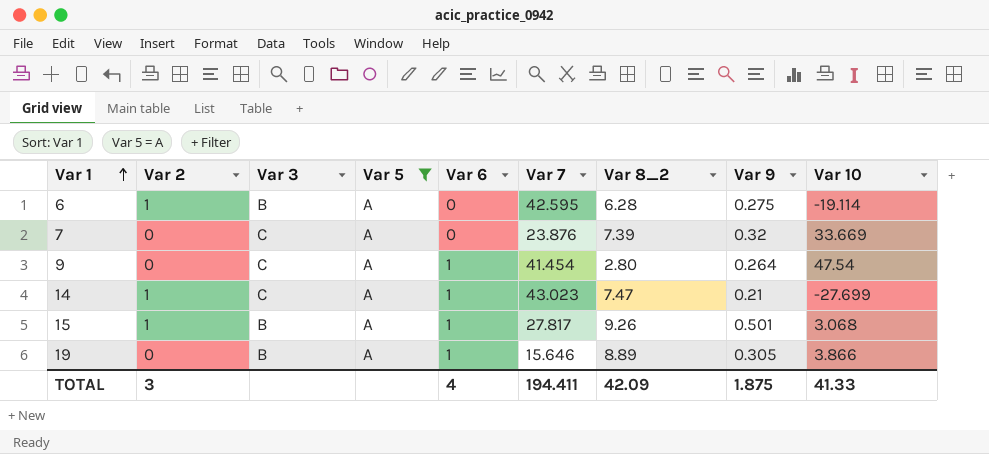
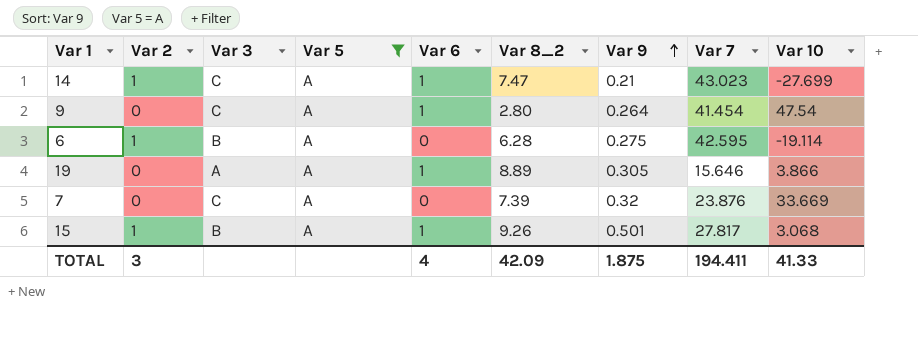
row order: Var 1 ascending -> Var 9 ascending
column Var 7 | position: 6 -> 8
19 | Var 3: B -> A

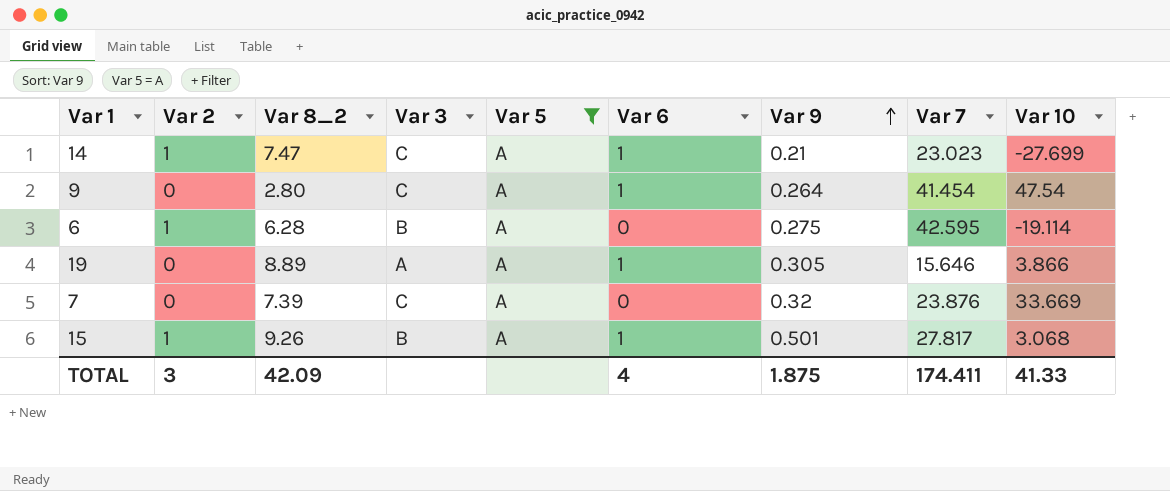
column Var 8_2 | position: 6 -> 3
14 | Var 7: 43.023 -> 23.023
TOTAL | Var 7: 194.411 -> 174.411

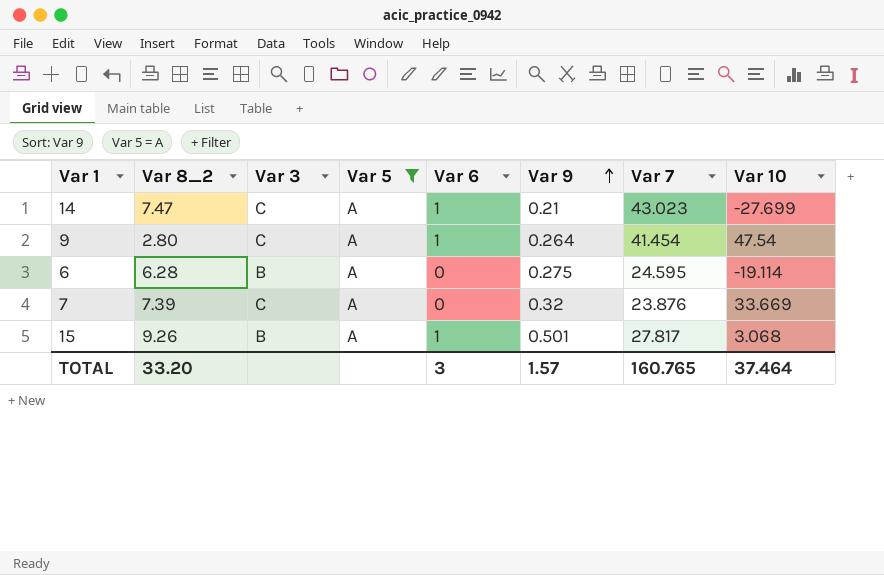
column Var 2 | position: 2 -> none
row 19: 0 | 8.89 | A | A | 1 | 0.305 | 15.646 | 3.866 -> none
14 | Var 7: 23.023 -> 43.023
6 | Var 7: 42.595 -> 24.595
TOTAL | Var 8_2: 42.09 -> 33.20
TOTAL | Var 6: 4 -> 3
TOTAL | Var 9: 1.875 -> 1.57
TOTAL | Var 7: 174.411 -> 160.765
TOTAL | Var 10: 41.33 -> 37.464

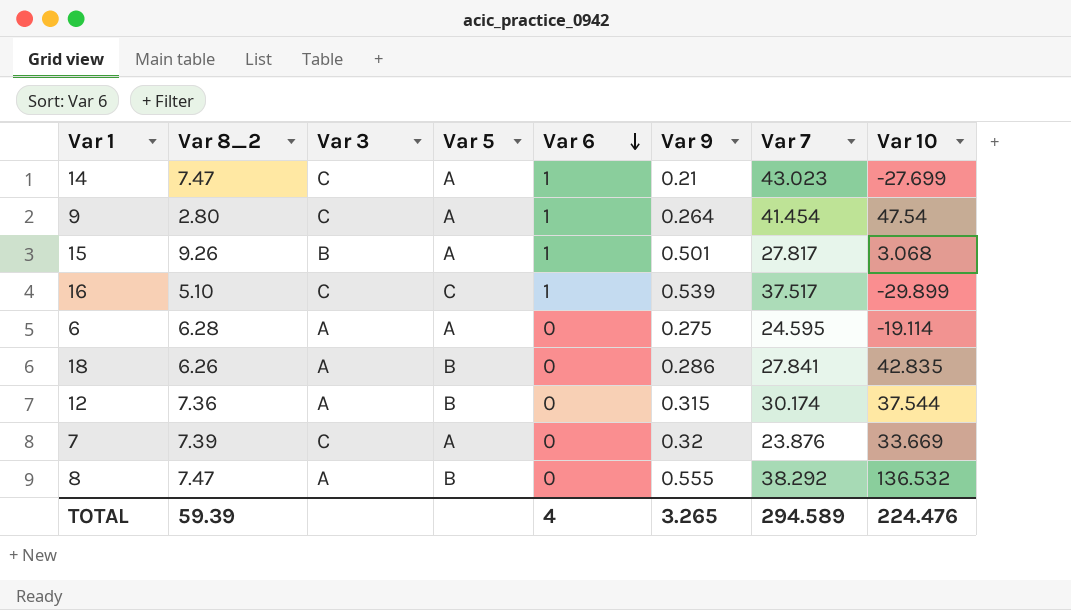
filter: Var 5 = A -> none
row order: Var 9 ascending -> Var 6 descending
6 | Var 3: B -> A
TOTAL | Var 8_2: 33.20 -> 59.39
TOTAL | Var 6: 3 -> 4
TOTAL | Var 9: 1.57 -> 3.265
TOTAL | Var 7: 160.765 -> 294.589
TOTAL | Var 10: 37.464 -> 224.476

